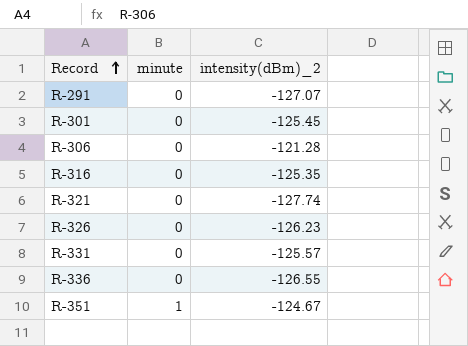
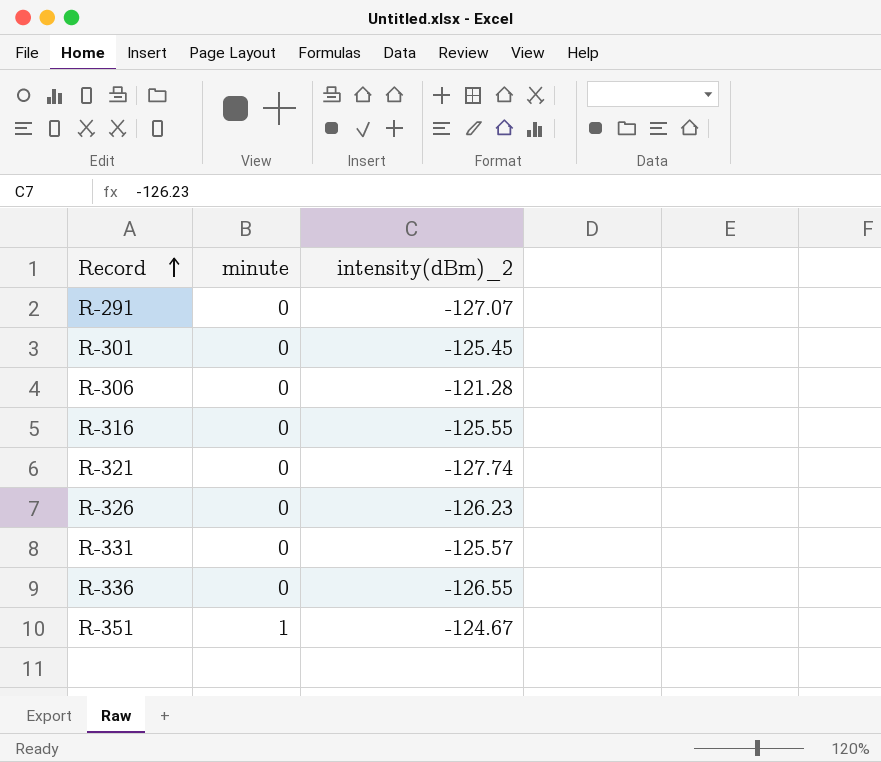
R-316 | intensity(dBm)_2: -125.35 -> -125.55

